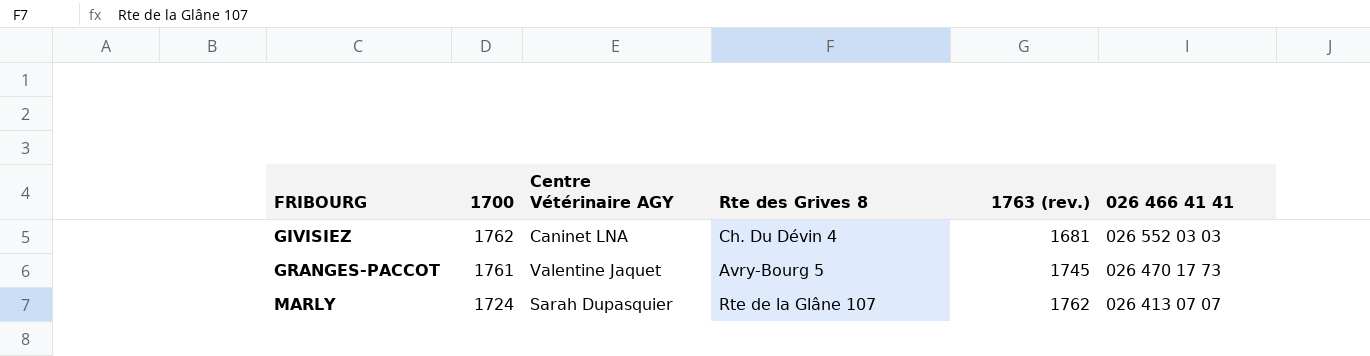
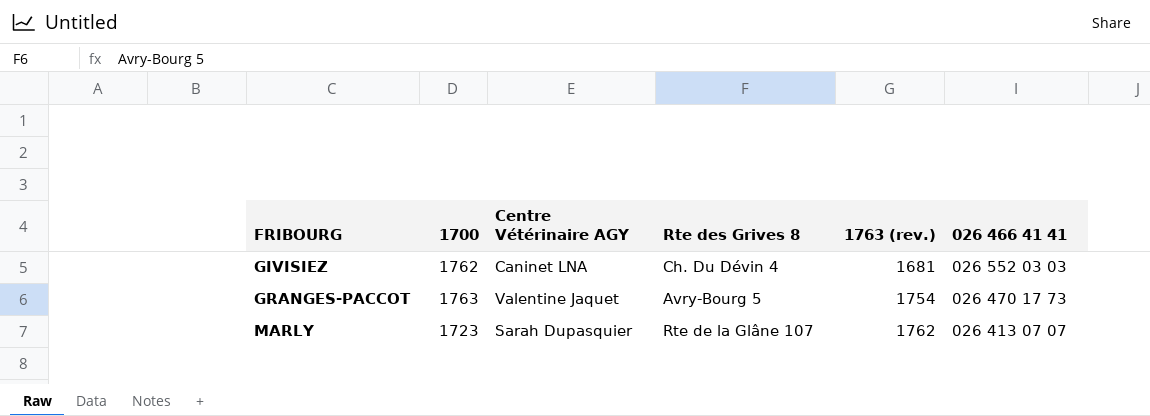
GRANGES-PACCOT | 1700: 1761 -> 1763
GRANGES-PACCOT | 1763 (rev.): 1745 -> 1754
MARLY | 1700: 1724 -> 1723

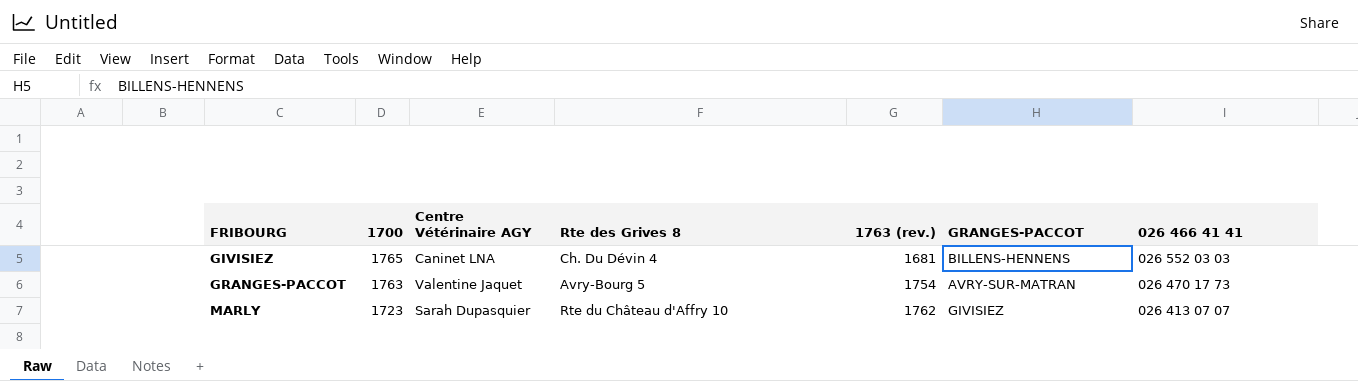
column GRANGES-PACCOT | position: none -> 6
GIVISIEZ | 1700: 1762 -> 1765
MARLY | Rte des Grives 8: Rte de la Glâne 107 -> Rte du Château d'Affry 10

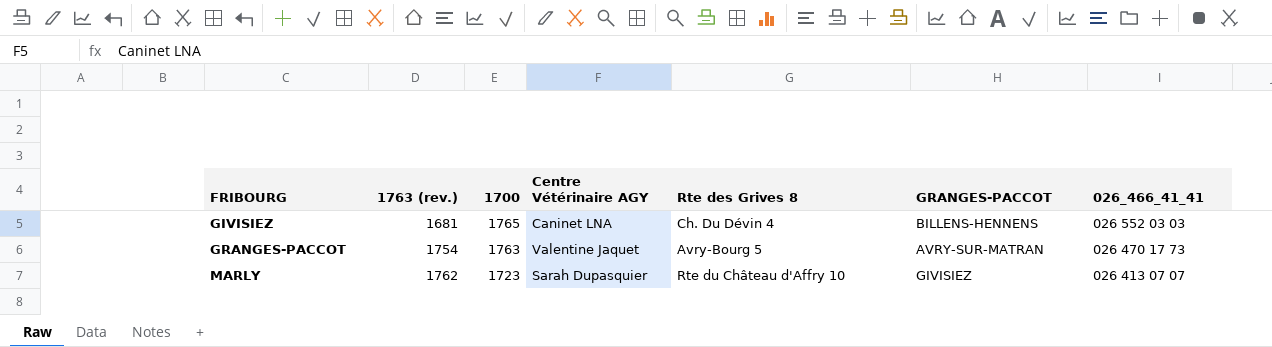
column 1763 (rev.) | position: 5 -> 2
column name: 026 466 41 41 -> 026_466_41_41

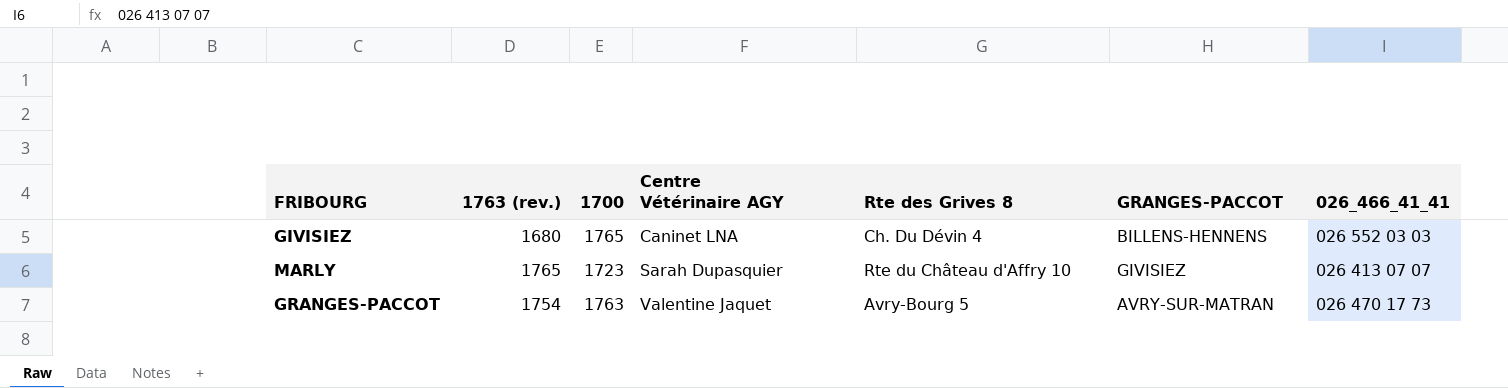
row order: FRIBOURG ascending -> Centre Vétérinaire AGY ascending
GIVISIEZ | 1763 (rev.): 1681 -> 1680
MARLY | 1763 (rev.): 1762 -> 1765

